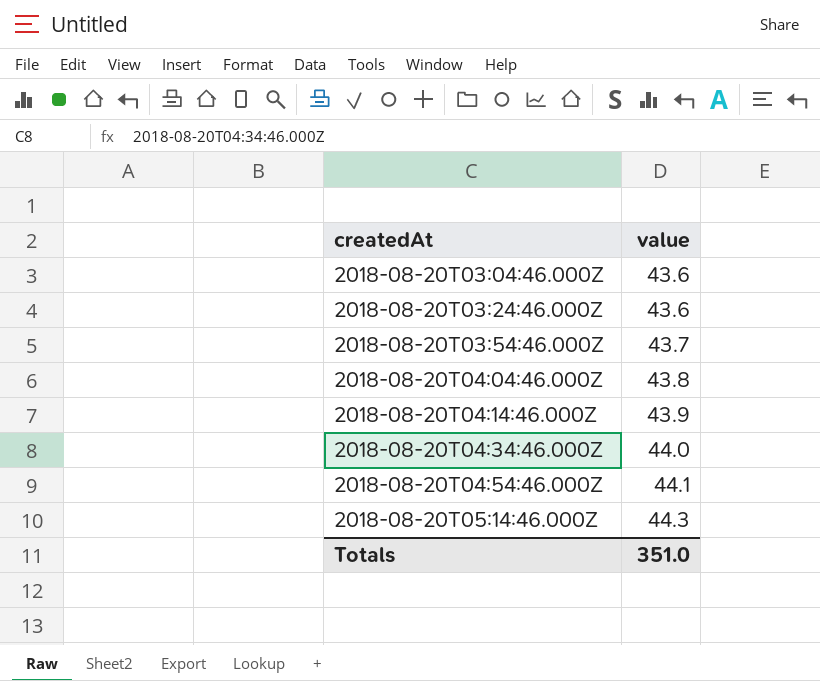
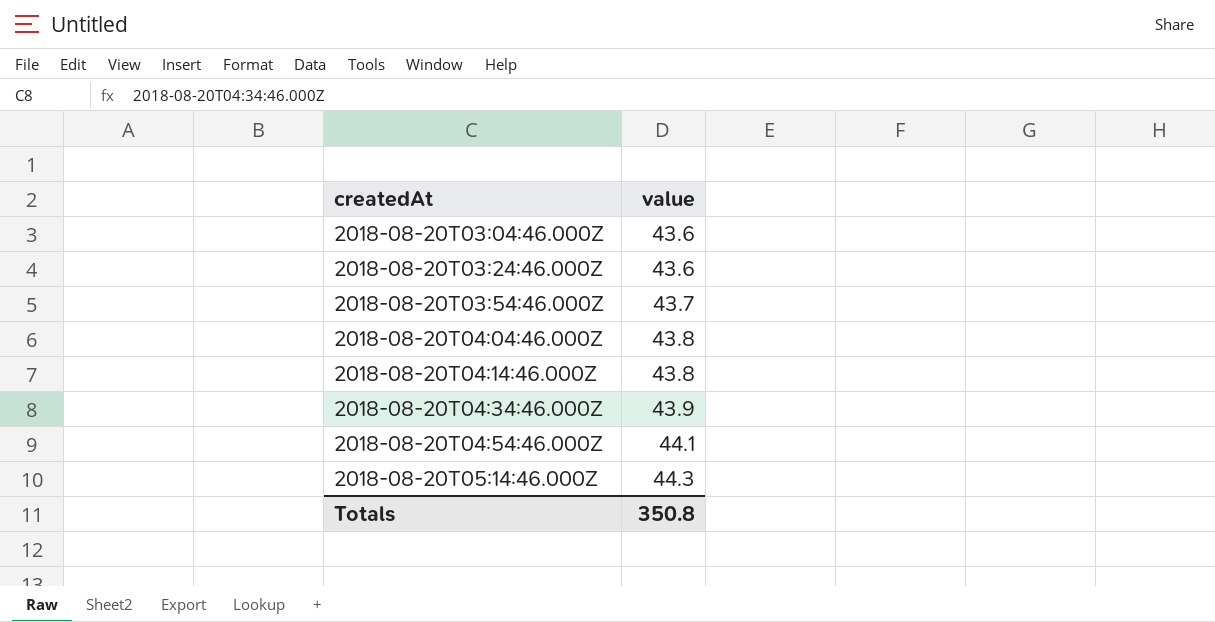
2018-08-20T04:14:46.000Z | value: 43.9 -> 43.8
2018-08-20T04:34:46.000Z | value: 44.0 -> 43.9
Totals | value: 351.0 -> 350.8

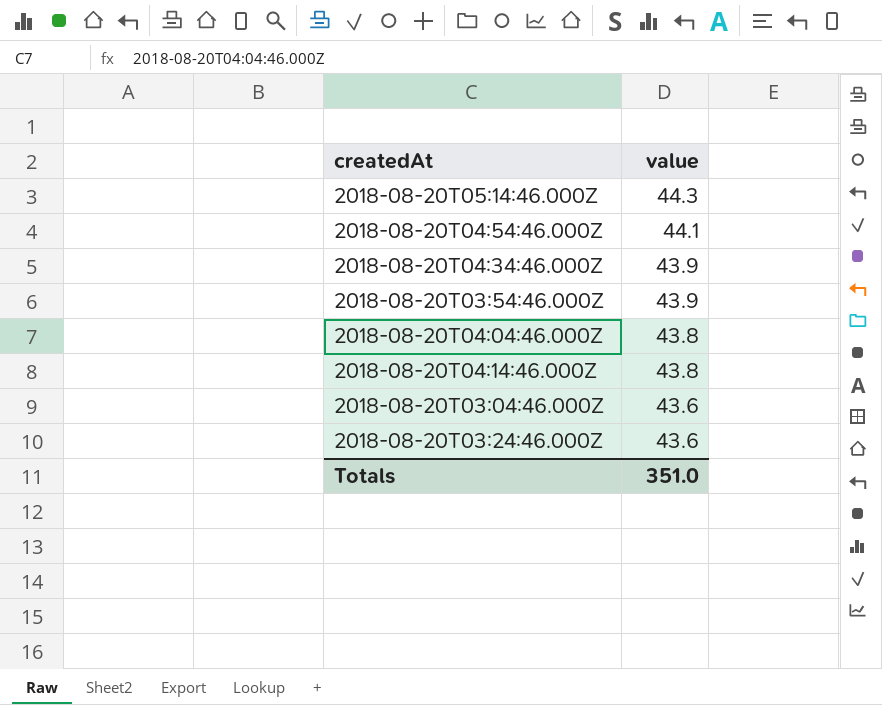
row order: createdAt ascending -> value descending
2018-08-20T03:54:46.000Z | value: 43.7 -> 43.9
Totals | value: 350.8 -> 351.0

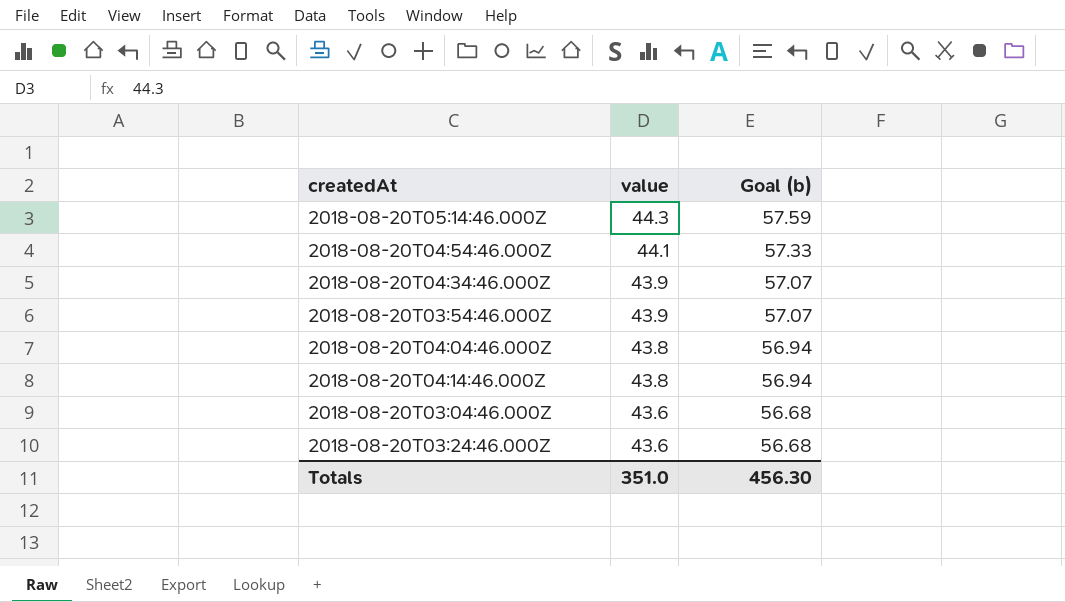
column Goal (b) | formula: none -> [value] * 1.3

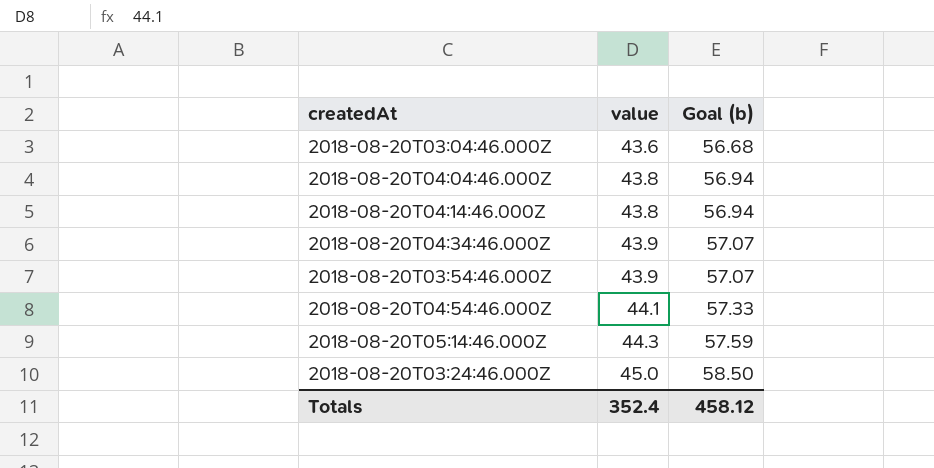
row order: value descending -> value ascending
2018-08-20T03:24:46.000Z | value: 43.6 -> 45.0
2018-08-20T03:24:46.000Z | Goal (b): 56.68 -> 58.50
Totals | value: 351.0 -> 352.4
Totals | Goal (b): 456.30 -> 458.12

